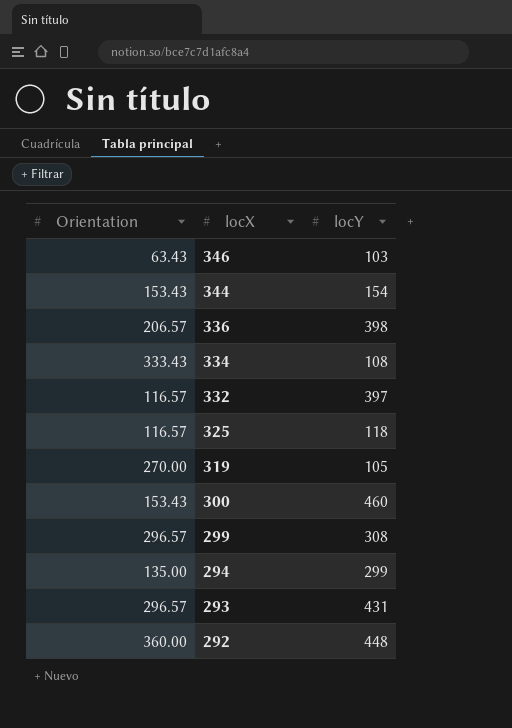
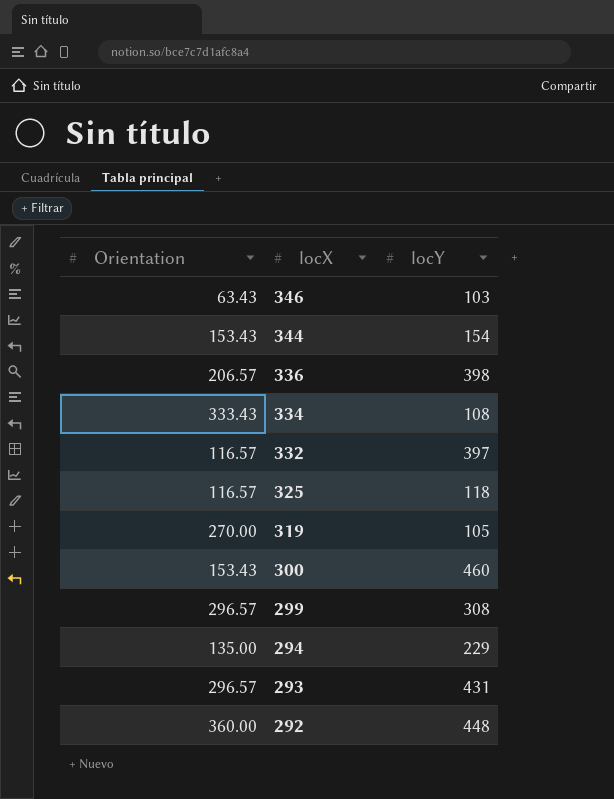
294 | locY: 299 -> 229

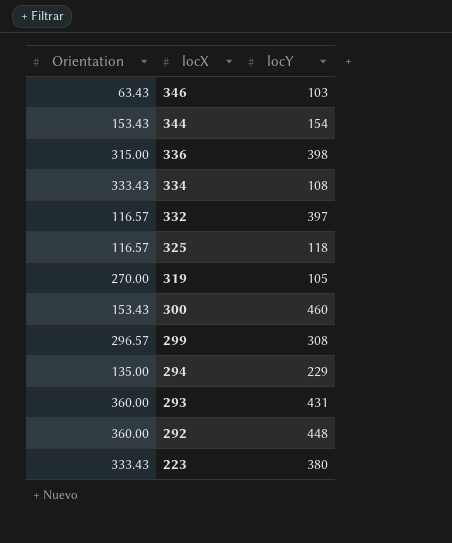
336 | Orientation: 206.57 -> 315.00
293 | Orientation: 296.57 -> 360.00
row 223: none -> 333.43 | 380

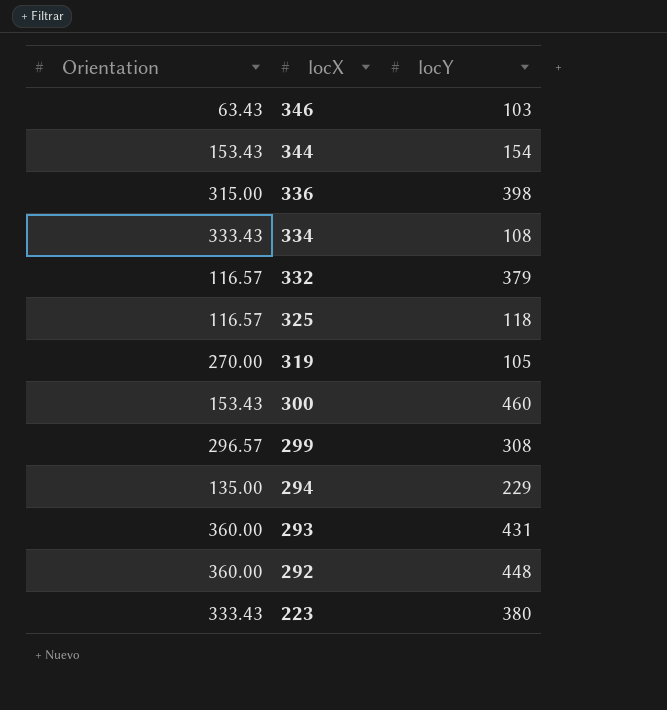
332 | locY: 397 -> 379

